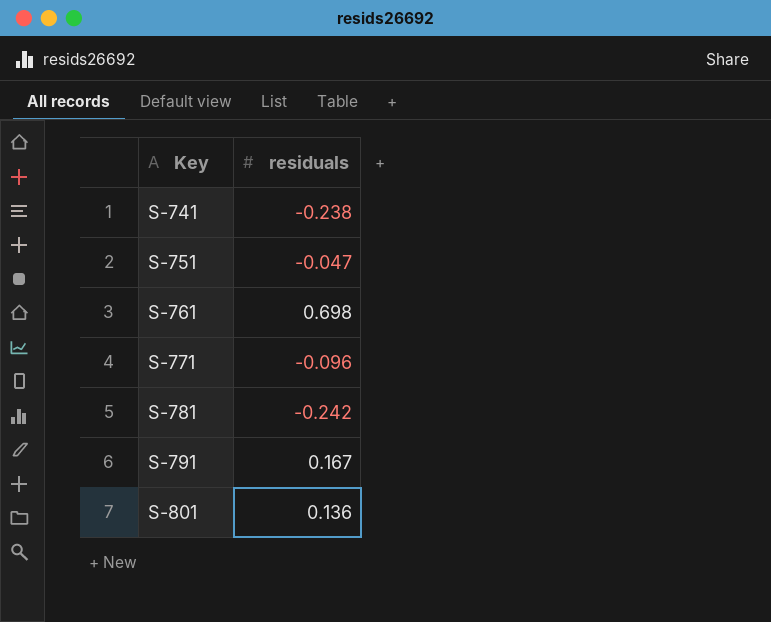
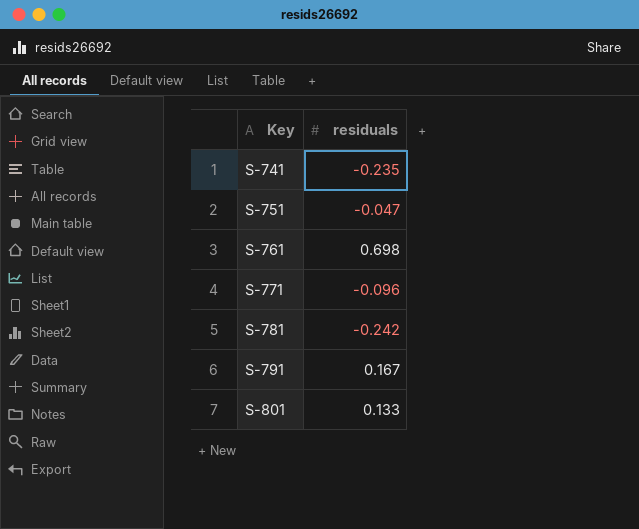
S-741 | residuals: -0.238 -> -0.235
S-801 | residuals: 0.136 -> 0.133

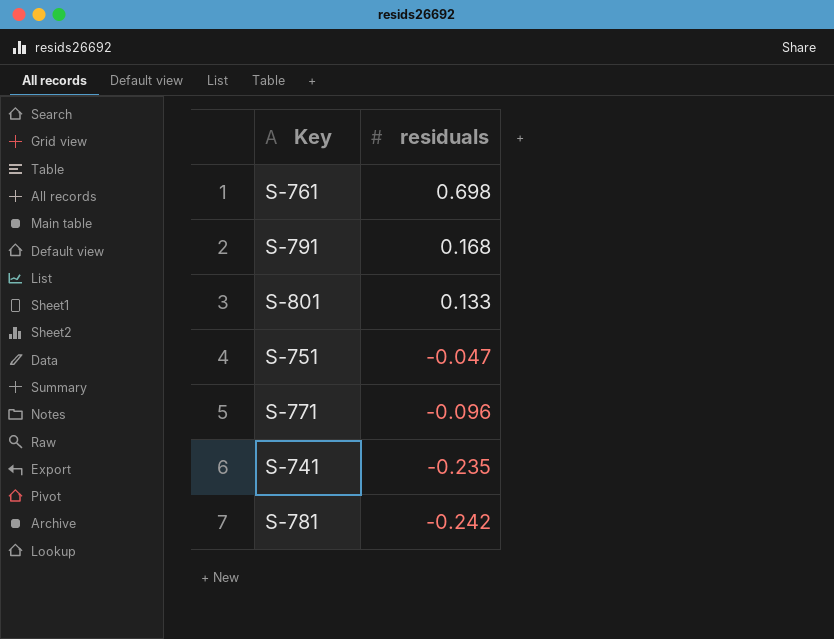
row order: Key ascending -> residuals descending
S-791 | residuals: 0.167 -> 0.168

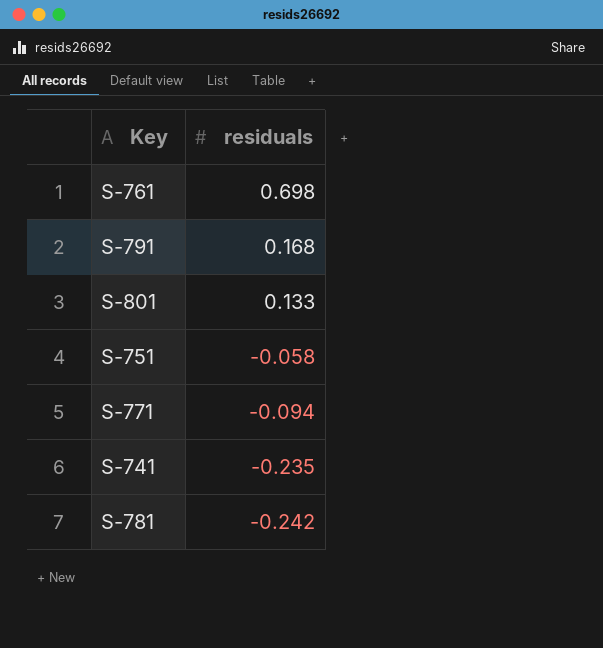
S-751 | residuals: -0.047 -> -0.058
S-771 | residuals: -0.096 -> -0.094

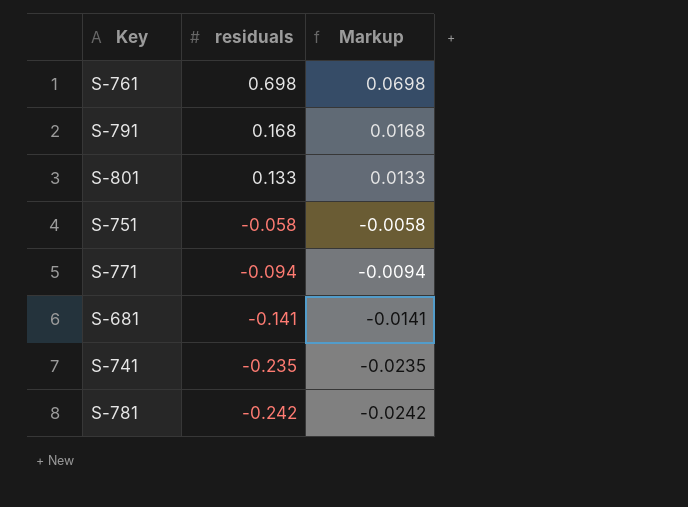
column Markup | formula: none -> [residuals] * 0.1
row S-681: none -> -0.141 | -0.0141

